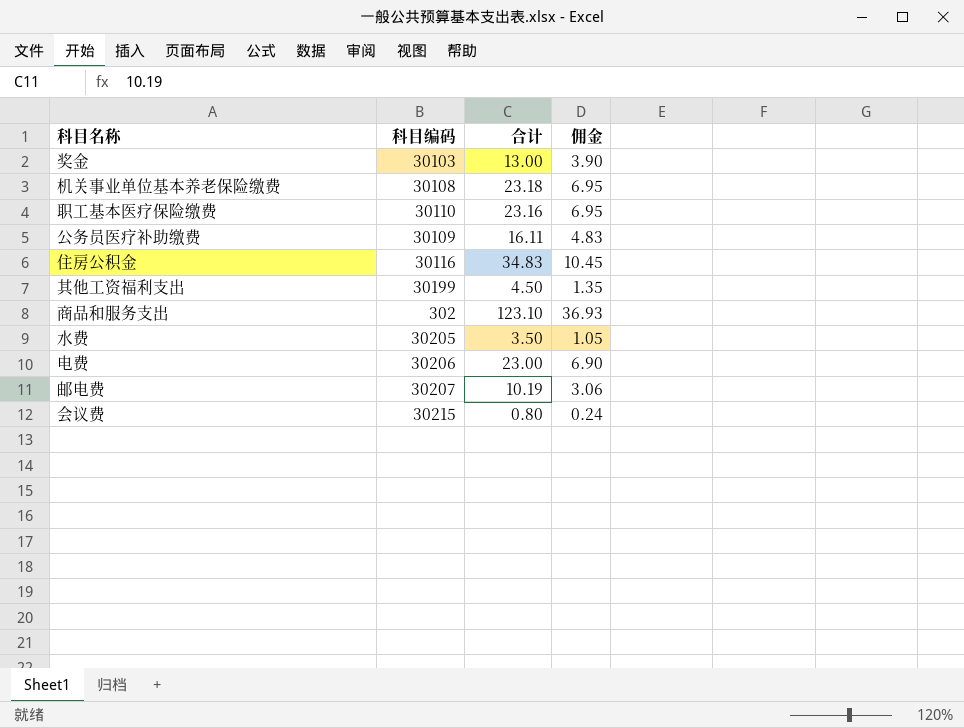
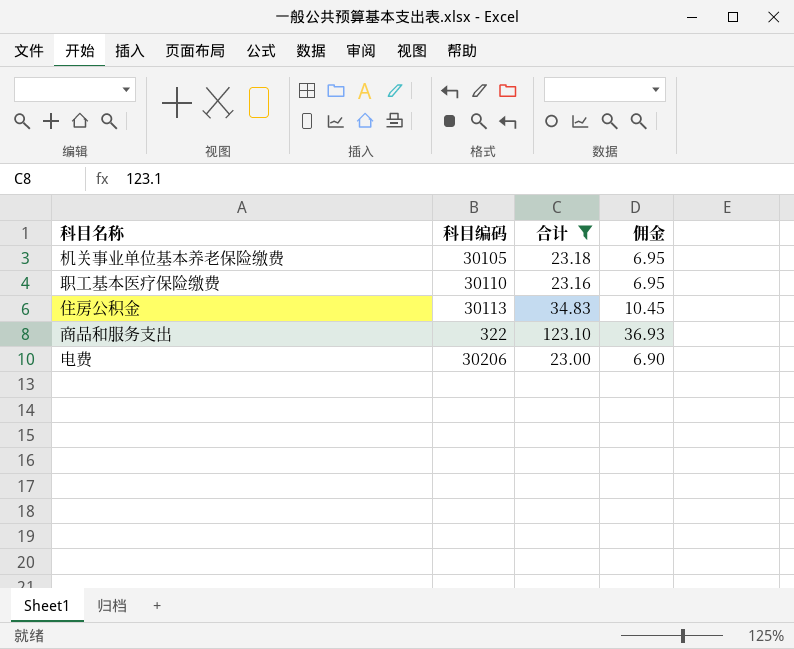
filter: none -> 合计 >= 23.00
机关事业单位基本养老保险缴费 | 科目编码: 30108 -> 30105
住房公积金 | 科目编码: 30116 -> 30113
商品和服务支出 | 科目编码: 302 -> 322

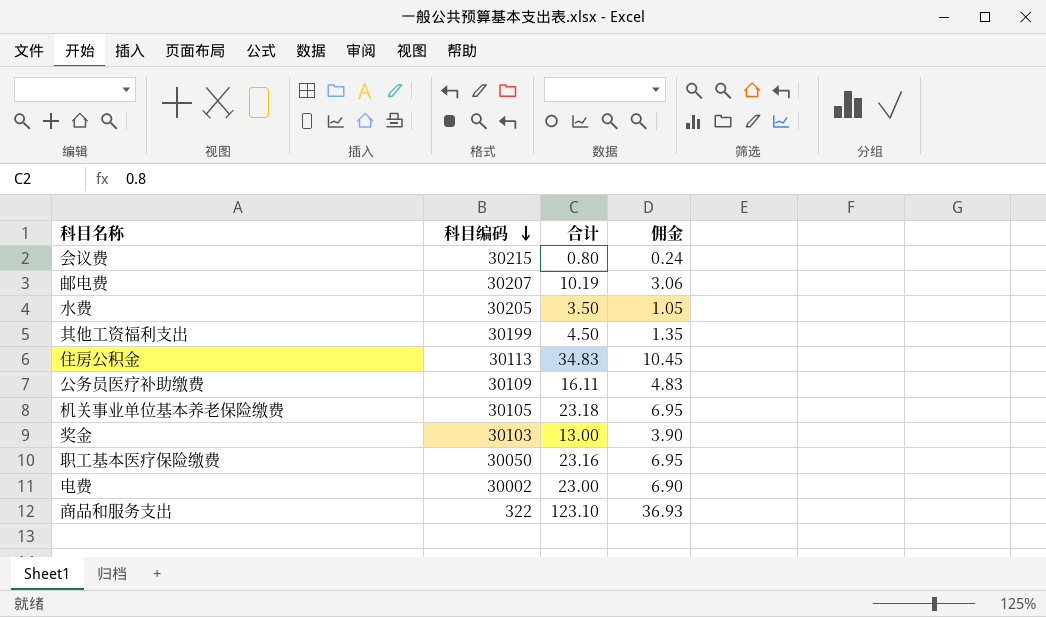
filter: 合计 >= 23.00 -> none
row order: none -> 科目编码 descending
职工基本医疗保险缴费 | 科目编码: 30110 -> 30050
电费 | 科目编码: 30206 -> 30002

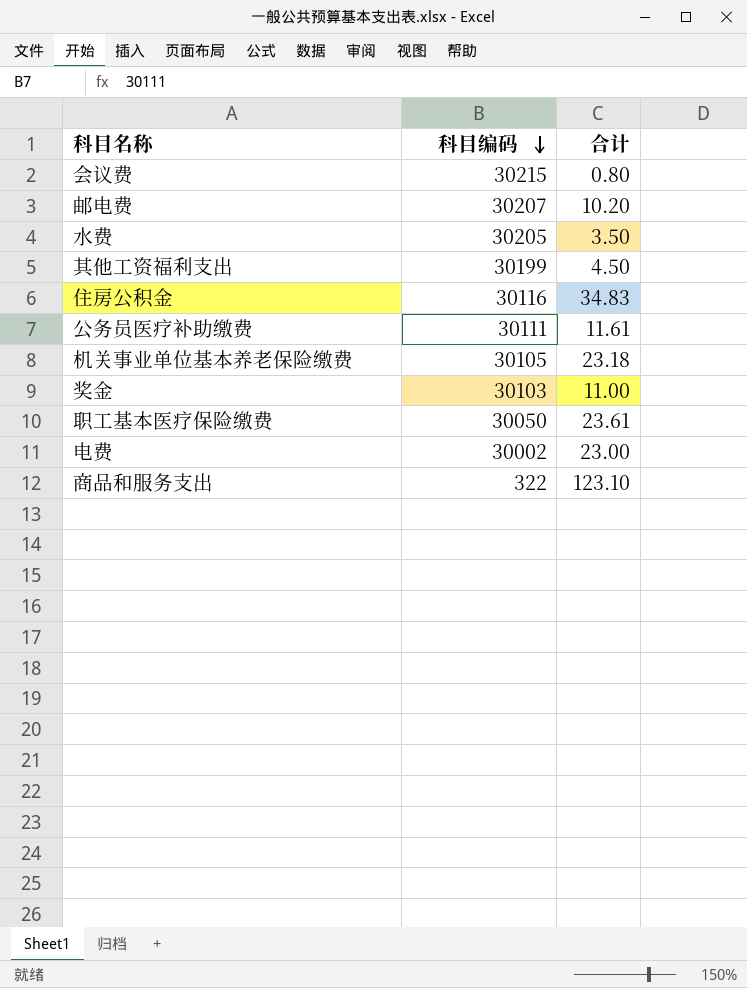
column 佣金 | formula: [合计] * 0.3 -> none
邮电费 | 合计: 10.19 -> 10.20
住房公积金 | 科目编码: 30113 -> 30116
公务员医疗补助缴费 | 科目编码: 30109 -> 30111
公务员医疗补助缴费 | 合计: 16.11 -> 11.61
奖金 | 合计: 13.00 -> 11.00
职工基本医疗保险缴费 | 合计: 23.16 -> 23.61

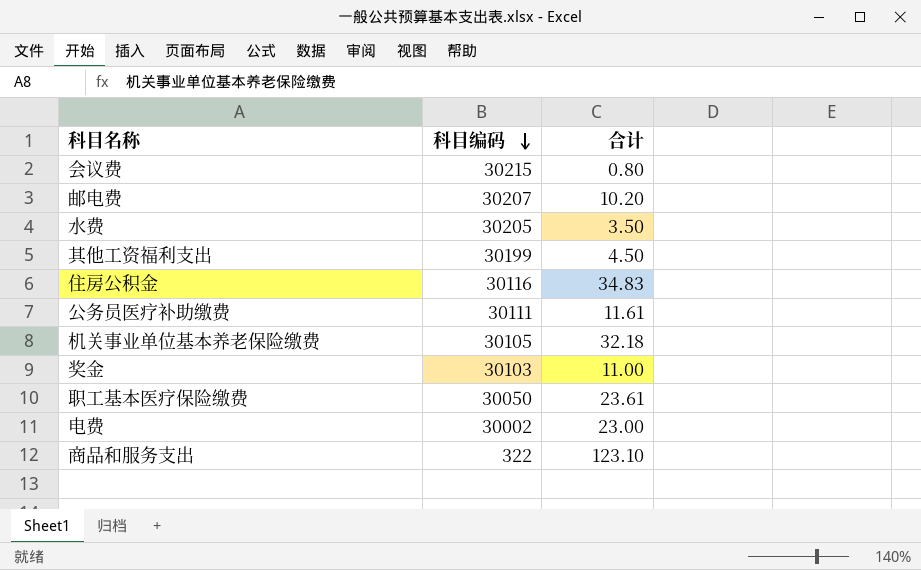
机关事业单位基本养老保险缴费 | 合计: 23.18 -> 32.18

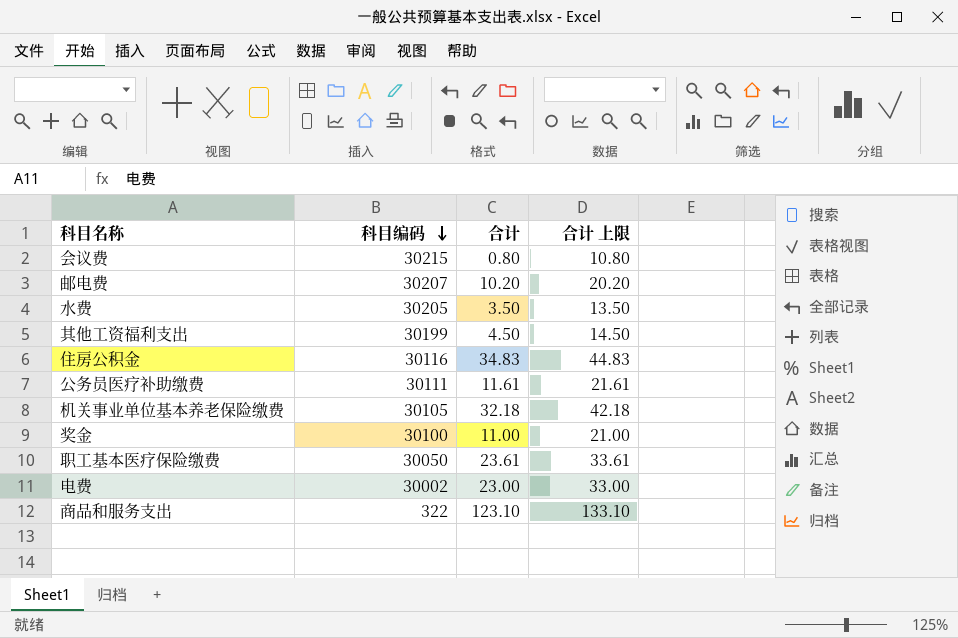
column 合计 上限 | formula: none -> [合计] + 10
奖金 | 科目编码: 30103 -> 30100

